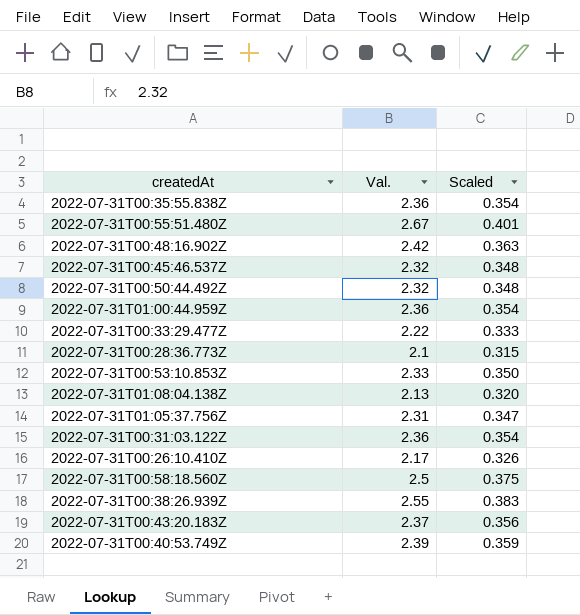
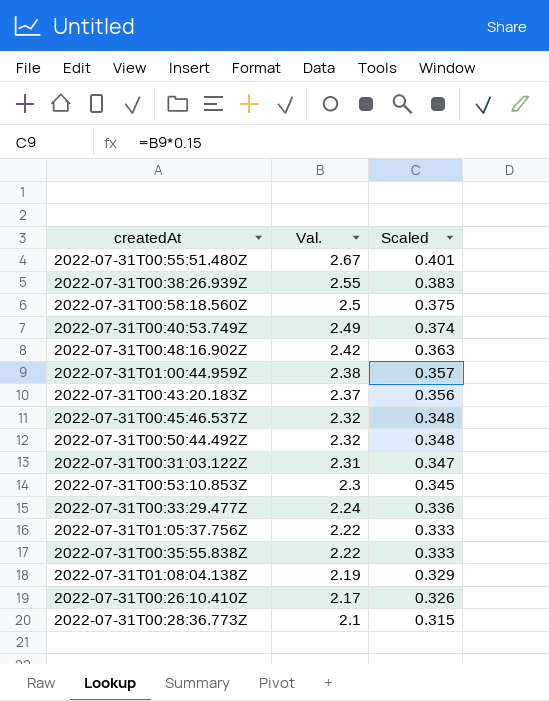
row order: none -> Val. descending
2022-07-31T00:40:53.749Z | Val.: 2.39 -> 2.49
2022-07-31T00:40:53.749Z | Scaled: 0.359 -> 0.374
2022-07-31T01:00:44.959Z | Val.: 2.36 -> 2.38
2022-07-31T01:00:44.959Z | Scaled: 0.354 -> 0.357
2022-07-31T00:31:03.122Z | Val.: 2.36 -> 2.31
2022-07-31T00:31:03.122Z | Scaled: 0.354 -> 0.347
2022-07-31T00:53:10.853Z | Val.: 2.33 -> 2.3
2022-07-31T00:53:10.853Z | Scaled: 0.350 -> 0.345
2022-07-31T00:33:29.477Z | Val.: 2.22 -> 2.24
2022-07-31T00:33:29.477Z | Scaled: 0.333 -> 0.336
2022-07-31T01:05:37.756Z | Val.: 2.31 -> 2.22
2022-07-31T01:05:37.756Z | Scaled: 0.347 -> 0.333
2022-07-31T00:35:55.838Z | Val.: 2.36 -> 2.22
2022-07-31T00:35:55.838Z | Scaled: 0.354 -> 0.333
2022-07-31T01:08:04.138Z | Val.: 2.13 -> 2.19
2022-07-31T01:08:04.138Z | Scaled: 0.320 -> 0.329

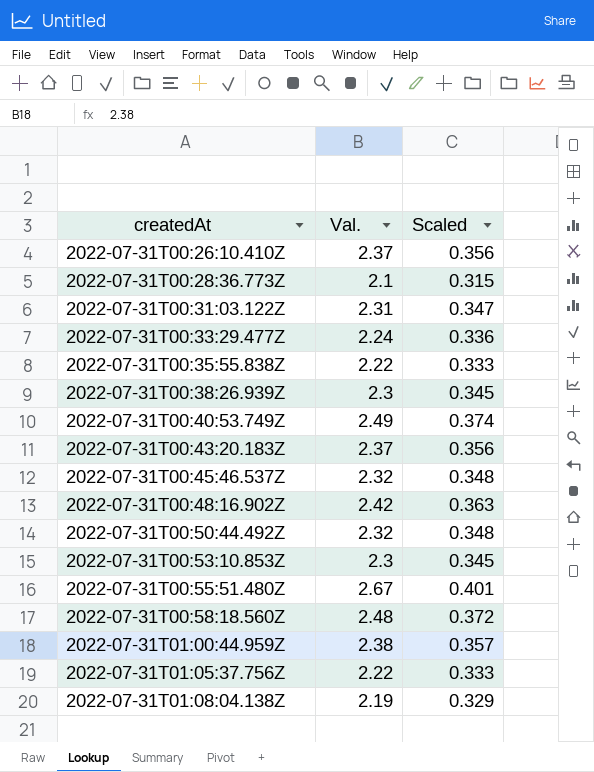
row order: Val. descending -> createdAt ascending
2022-07-31T00:26:10.410Z | Val.: 2.17 -> 2.37
2022-07-31T00:26:10.410Z | Scaled: 0.326 -> 0.356
2022-07-31T00:38:26.939Z | Val.: 2.55 -> 2.3
2022-07-31T00:38:26.939Z | Scaled: 0.383 -> 0.345
2022-07-31T00:58:18.560Z | Val.: 2.5 -> 2.48
2022-07-31T00:58:18.560Z | Scaled: 0.375 -> 0.372

